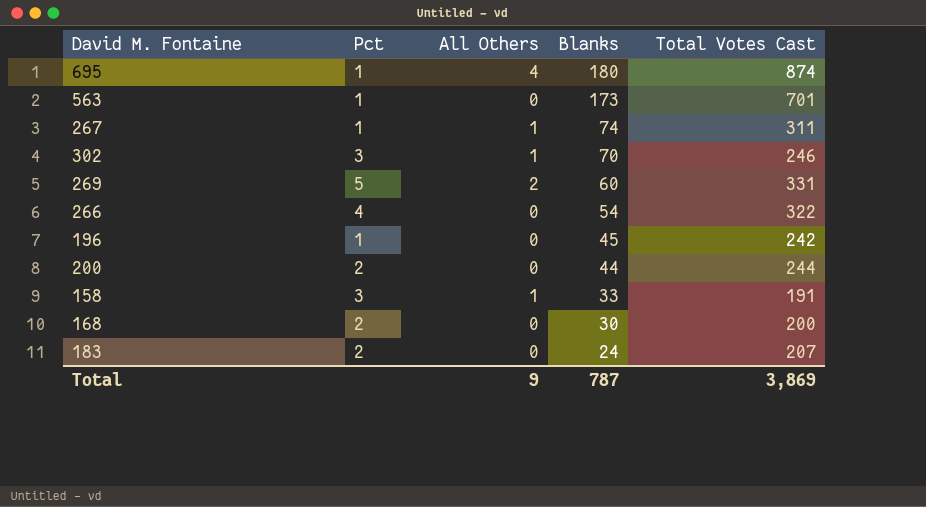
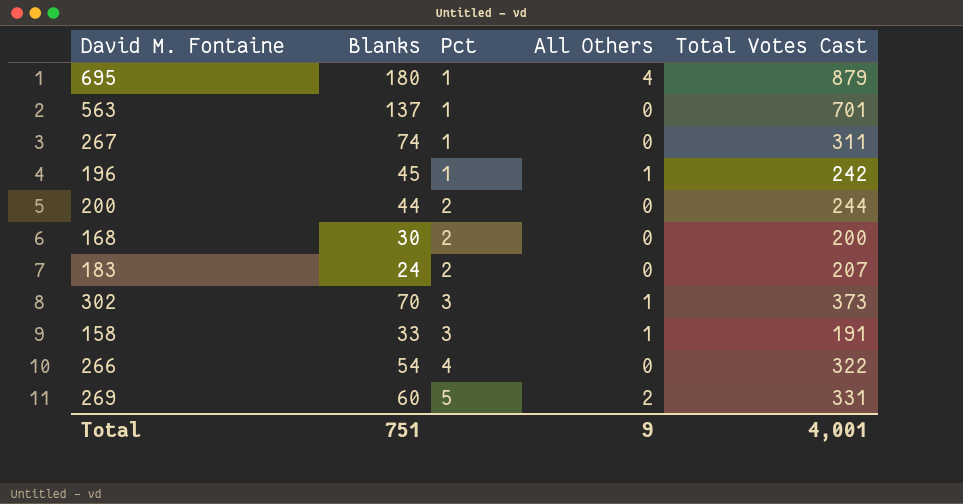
row order: Blanks descending -> Pct ascending
column Blanks | position: 4 -> 2
695 | Total Votes Cast: 874 -> 879
563 | Blanks: 173 -> 137
267 | All Others: 1 -> 0
196 | All Others: 0 -> 1
302 | Total Votes Cast: 246 -> 373
Total | Blanks: 787 -> 751
Total | Total Votes Cast: 3,869 -> 4,001

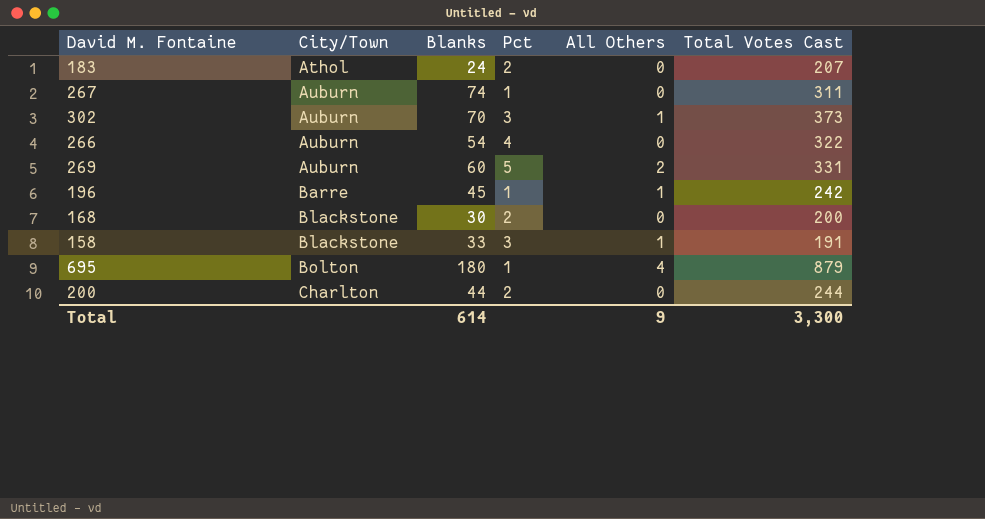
row order: Pct ascending -> City/Town ascending
column City/Town | position: none -> 2
row 563: 137 | 1 | 0 | 701 -> none
Total | Blanks: 751 -> 614
Total | Total Votes Cast: 4,001 -> 3,300

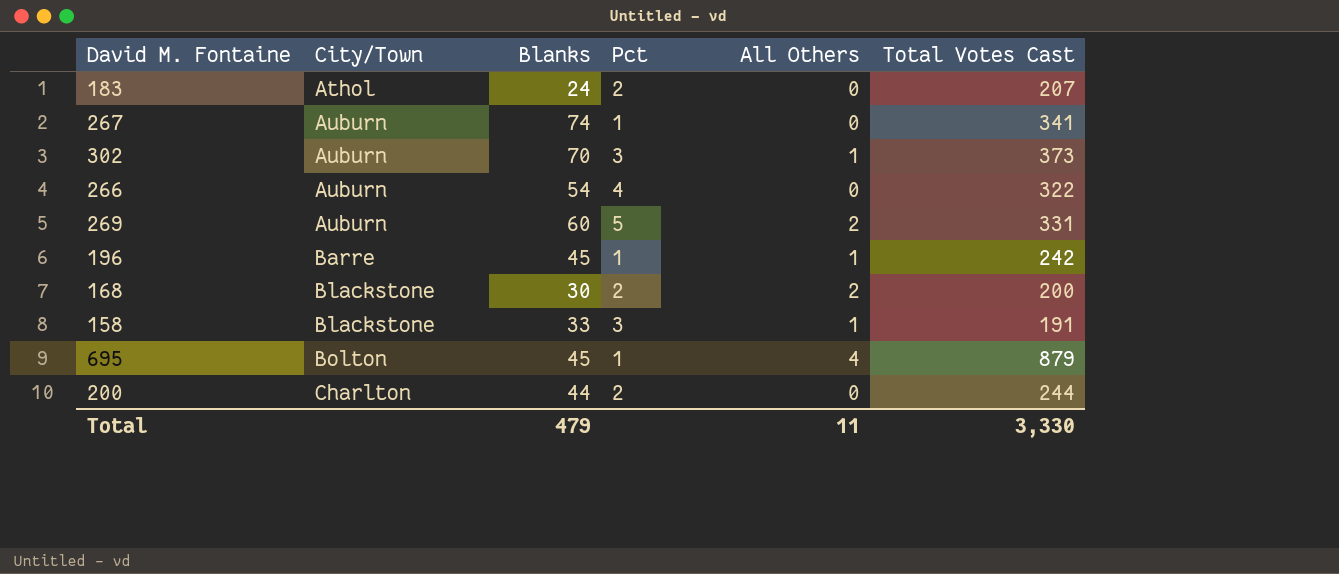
267 | Total Votes Cast: 311 -> 341
168 | All Others: 0 -> 2
695 | Blanks: 180 -> 45
Total | Blanks: 614 -> 479
Total | All Others: 9 -> 11
Total | Total Votes Cast: 3,300 -> 3,330

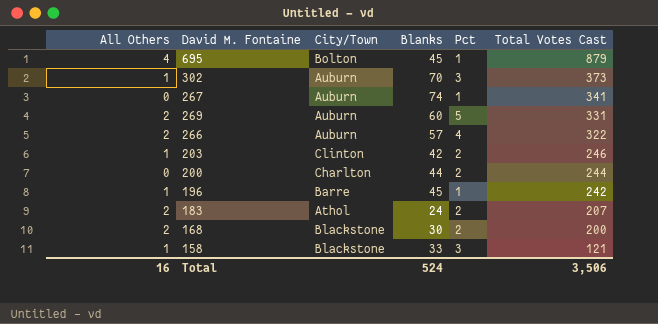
row order: City/Town ascending -> Total Votes Cast descending
column All Others | position: 5 -> 1
266 | All Others: 0 -> 2
266 | Blanks: 54 -> 57
row 203: none -> 1 | Clinton | 42 | 2 | 246
183 | All Others: 0 -> 2
158 | Total Votes Cast: 191 -> 121
Total | All Others: 11 -> 16
Total | Blanks: 479 -> 524
Total | Total Votes Cast: 3,330 -> 3,506

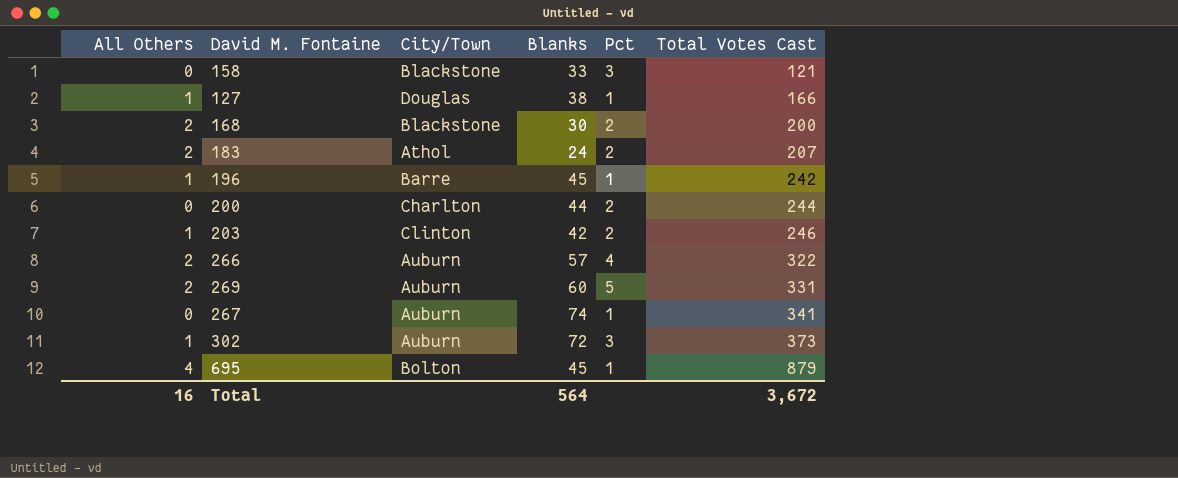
row order: Total Votes Cast descending -> Total Votes Cast ascending
158 | All Others: 1 -> 0
row 127: none -> 1 | Douglas | 38 | 1 | 166
302 | Blanks: 70 -> 72
Total | Blanks: 524 -> 564
Total | Total Votes Cast: 3,506 -> 3,672

